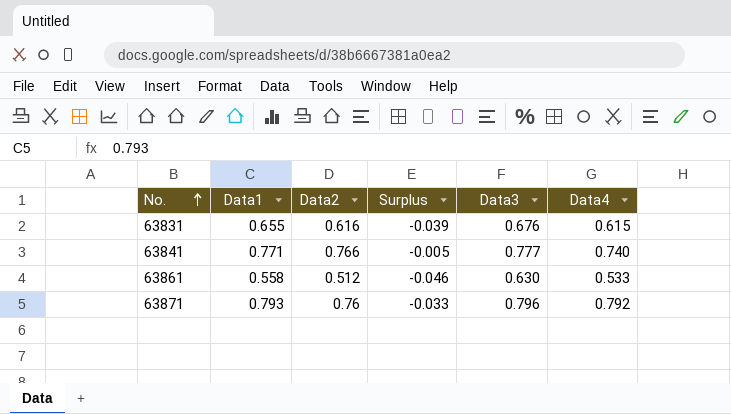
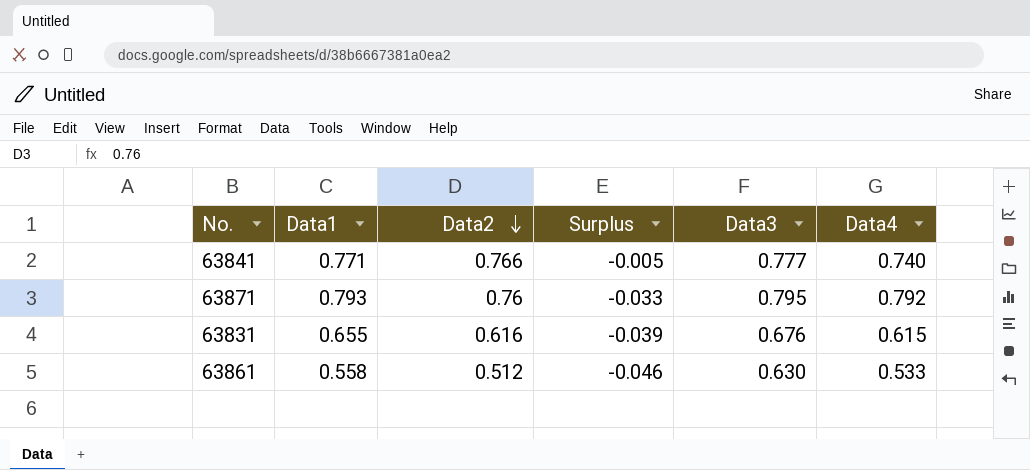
row order: No. ascending -> Data2 descending
63871 | Data3: 0.796 -> 0.795

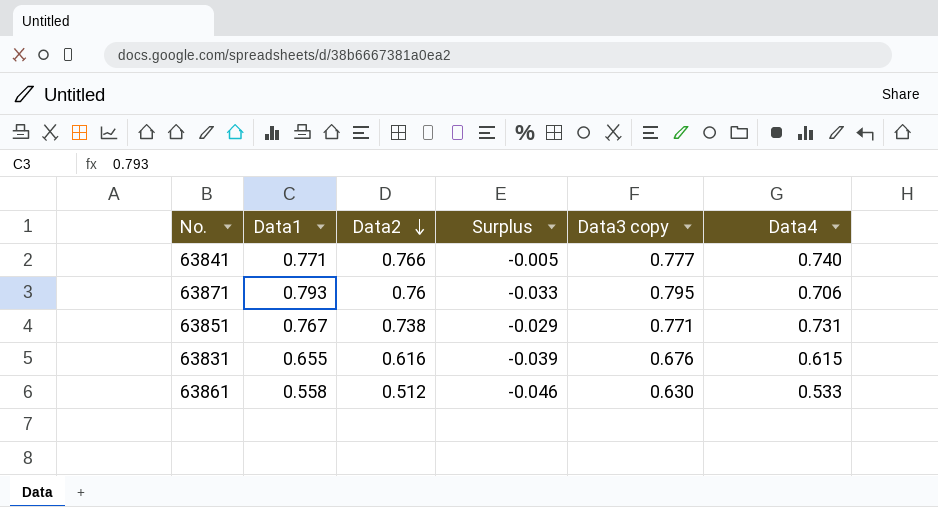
column name: Data3 -> Data3 copy
63871 | Data4: 0.792 -> 0.706
row 63851: none -> 0.767 | 0.738 | -0.029 | 0.771 | 0.731

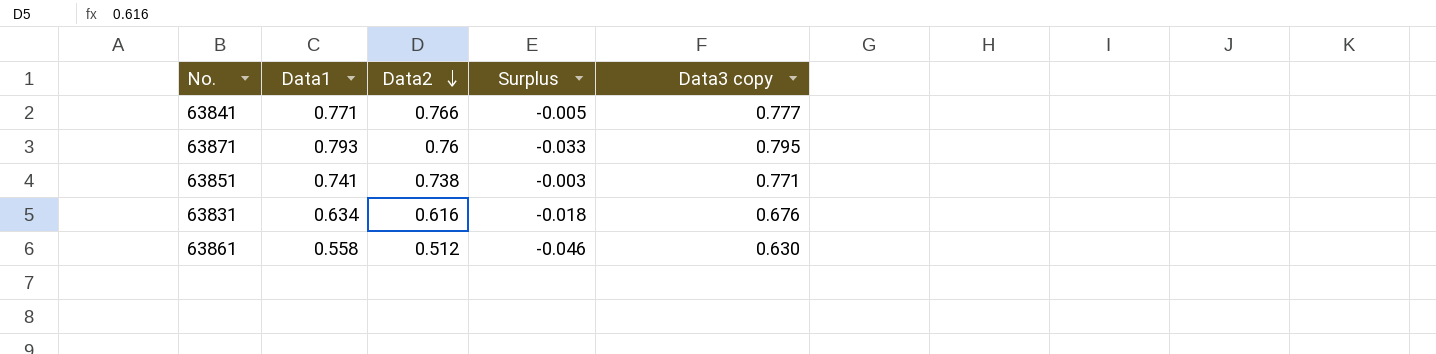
column Data4 | position: 6 -> none
63851 | Data1: 0.767 -> 0.741
63851 | Surplus: -0.029 -> -0.003
63831 | Data1: 0.655 -> 0.634
63831 | Surplus: -0.039 -> -0.018

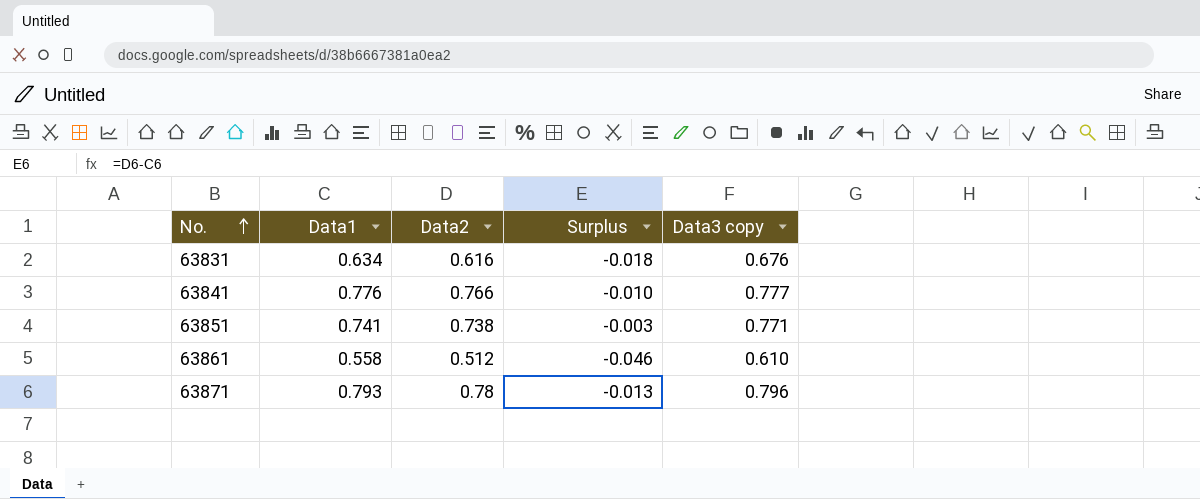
row order: Data2 descending -> No. ascending
63841 | Data1: 0.771 -> 0.776
63841 | Surplus: -0.005 -> -0.010
63861 | Data3 copy: 0.630 -> 0.610
63871 | Data2: 0.76 -> 0.78
63871 | Surplus: -0.033 -> -0.013
63871 | Data3 copy: 0.795 -> 0.796

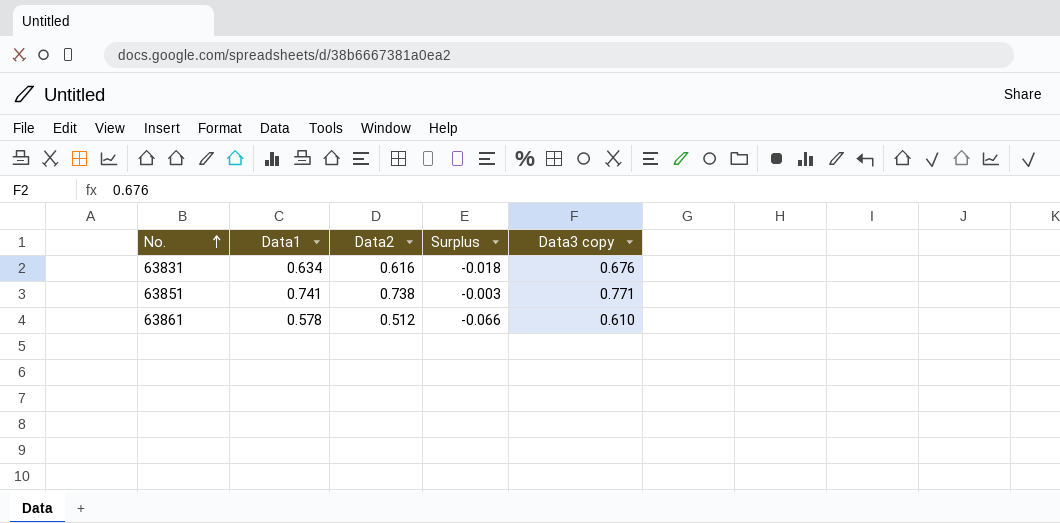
row 63841: 0.776 | 0.766 | -0.010 | 0.777 -> none
row 63871: 0.793 | 0.78 | -0.013 | 0.796 -> none
63861 | Data1: 0.558 -> 0.578
63861 | Surplus: -0.046 -> -0.066

